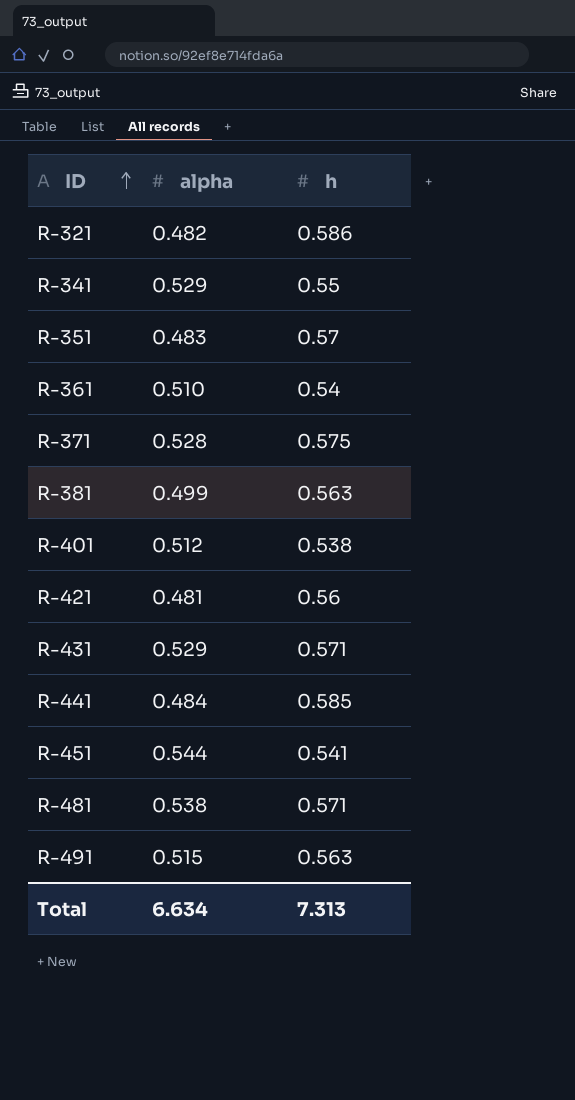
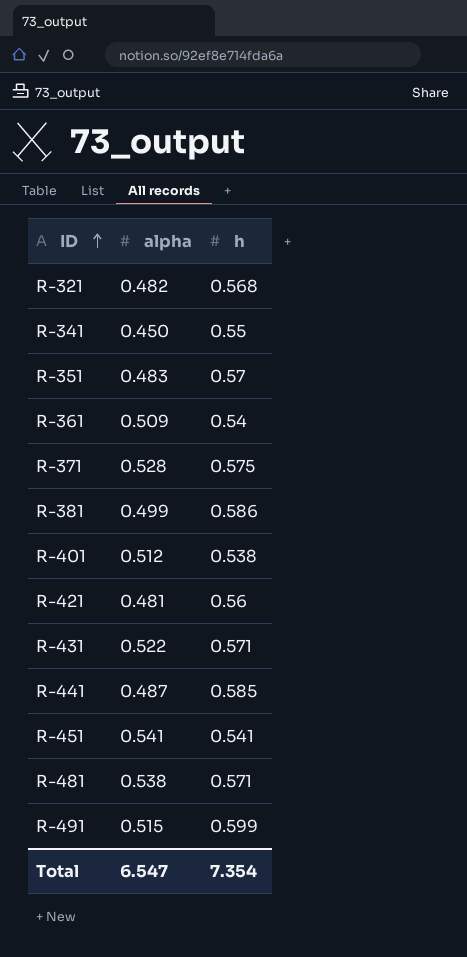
R-321 | h: 0.586 -> 0.568
R-341 | alpha: 0.529 -> 0.450
R-361 | alpha: 0.510 -> 0.509
R-381 | h: 0.563 -> 0.586
R-431 | alpha: 0.529 -> 0.522
R-441 | alpha: 0.484 -> 0.487
R-451 | alpha: 0.544 -> 0.541
R-491 | h: 0.563 -> 0.599
Total | alpha: 6.634 -> 6.547
Total | h: 7.313 -> 7.354

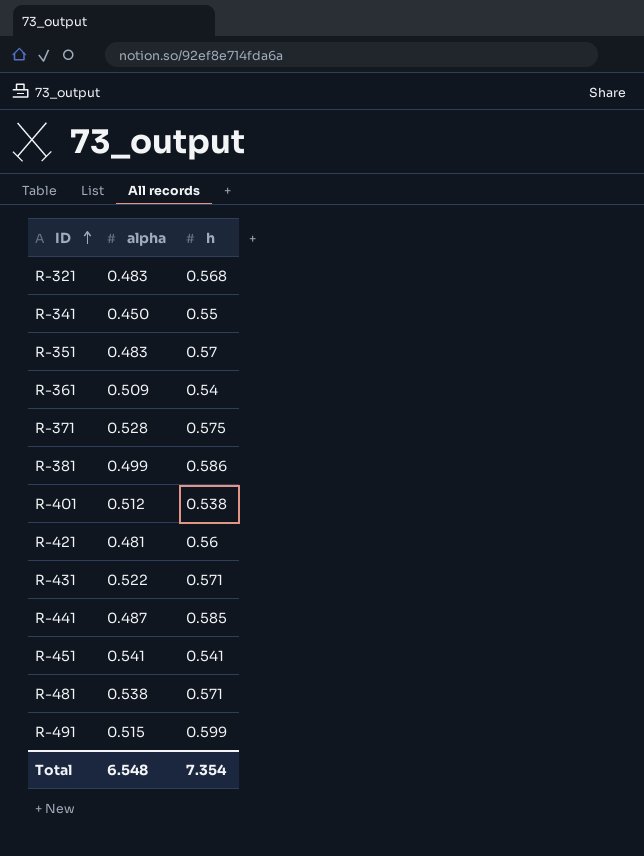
R-321 | alpha: 0.482 -> 0.483
Total | alpha: 6.547 -> 6.548

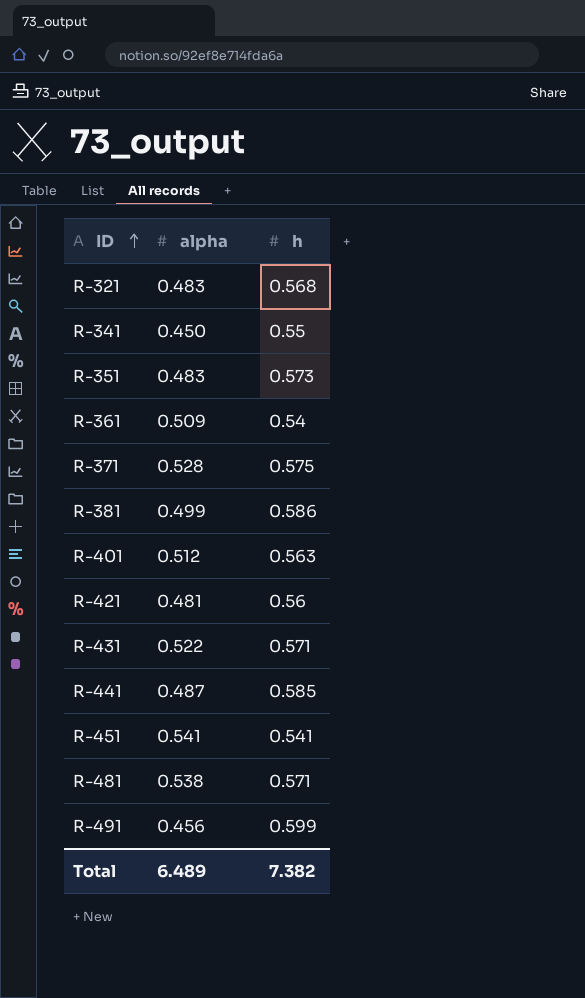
R-351 | h: 0.57 -> 0.573
R-401 | h: 0.538 -> 0.563
R-491 | alpha: 0.515 -> 0.456
Total | alpha: 6.548 -> 6.489
Total | h: 7.354 -> 7.382

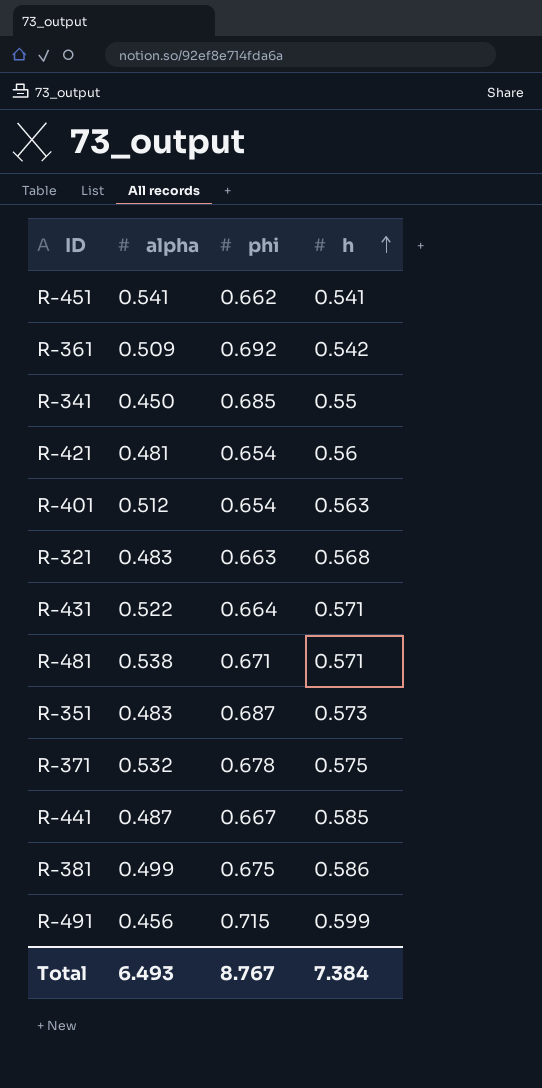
row order: ID ascending -> h ascending
column phi | position: none -> 3
R-361 | h: 0.54 -> 0.542
R-371 | alpha: 0.528 -> 0.532
Total | alpha: 6.489 -> 6.493
Total | h: 7.382 -> 7.384

